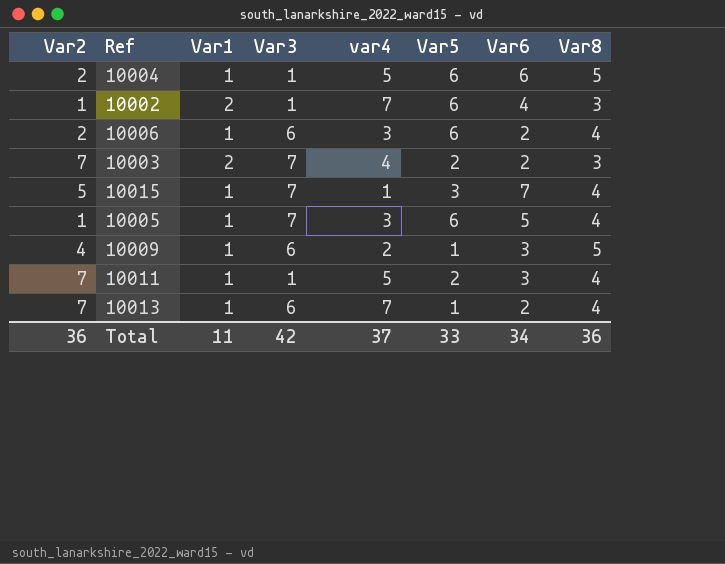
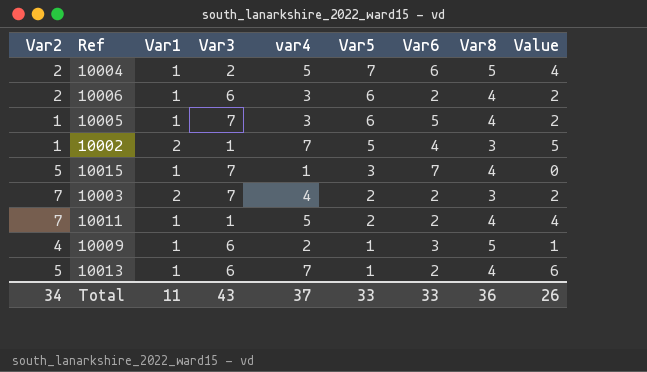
row order: none -> Var5 descending
column Value | formula: none -> [var4] - [Var1]
10004 | Var3: 1 -> 2
10004 | Var5: 6 -> 7
10002 | Var5: 6 -> 5
10011 | Var6: 3 -> 2
10013 | Var2: 7 -> 5
Total | Var2: 36 -> 34
Total | Var3: 42 -> 43
Total | Var6: 34 -> 33

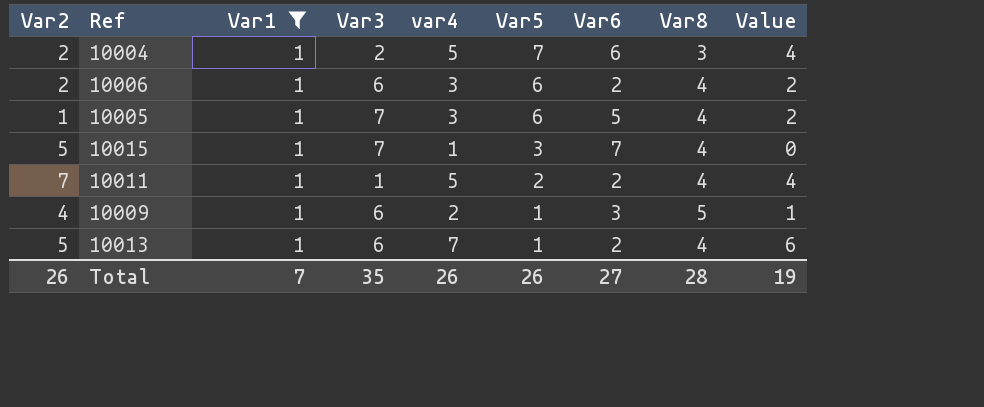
filter: none -> Var1 = 1
10004 | Var8: 5 -> 3
Total | Var2: 34 -> 26
Total | Var1: 11 -> 7
Total | Var3: 43 -> 35
Total | var4: 37 -> 26
Total | Var5: 33 -> 26
Total | Var6: 33 -> 27
Total | Var8: 36 -> 28
Total | Value: 26 -> 19

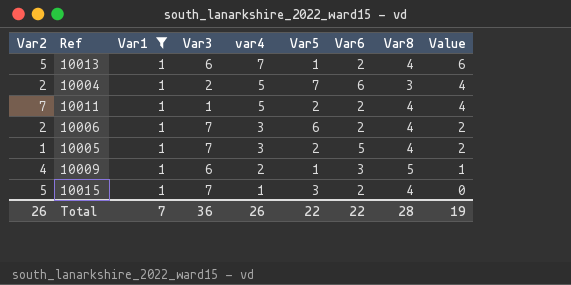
row order: Var5 descending -> var4 descending
10006 | Var3: 6 -> 7
10005 | Var5: 6 -> 2
10015 | Var6: 7 -> 2
Total | Var3: 35 -> 36
Total | Var5: 26 -> 22
Total | Var6: 27 -> 22

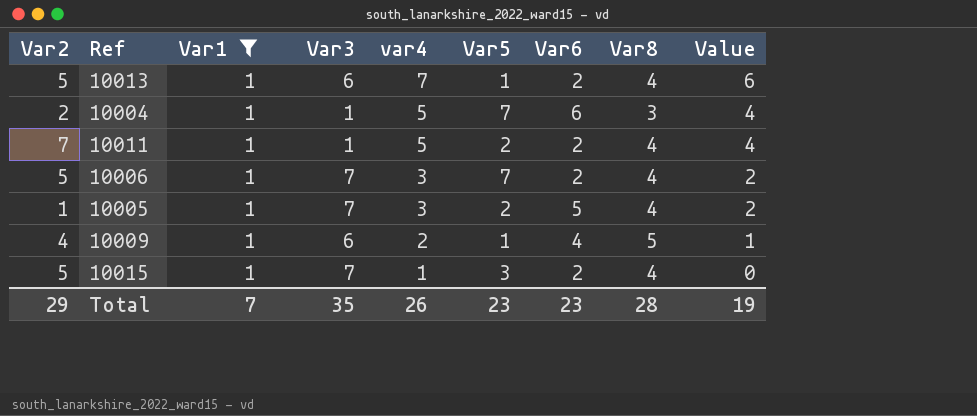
10004 | Var3: 2 -> 1
10006 | Var2: 2 -> 5
10006 | Var5: 6 -> 7
10009 | Var6: 3 -> 4
Total | Var2: 26 -> 29
Total | Var3: 36 -> 35
Total | Var5: 22 -> 23
Total | Var6: 22 -> 23

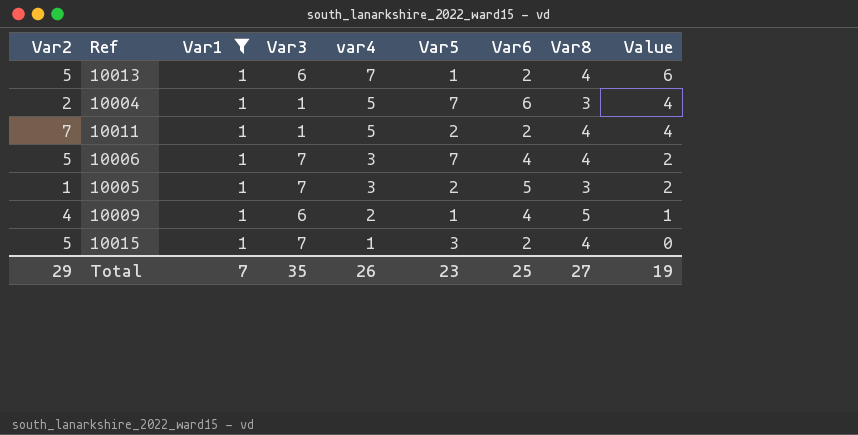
10006 | Var6: 2 -> 4
10005 | Var8: 4 -> 3
Total | Var6: 23 -> 25
Total | Var8: 28 -> 27

